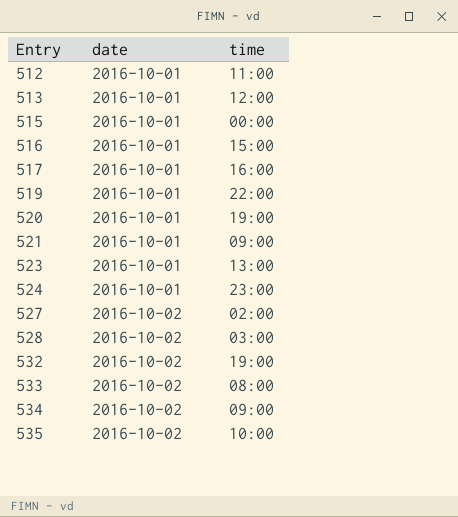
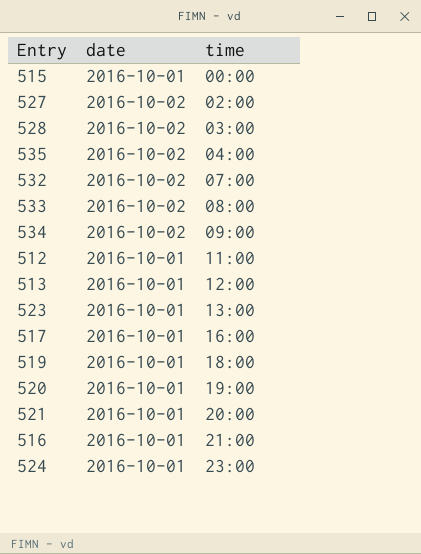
row order: Entry ascending -> time ascending
535 | time: 10:00 -> 04:00
532 | time: 19:00 -> 07:00
519 | time: 22:00 -> 18:00
521 | time: 09:00 -> 20:00
516 | time: 15:00 -> 21:00

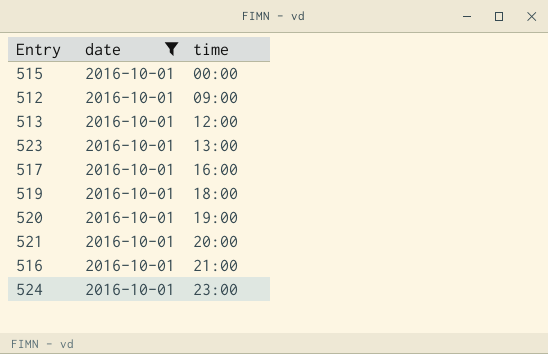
filter: none -> date = 2016-10-01
512 | time: 11:00 -> 09:00

